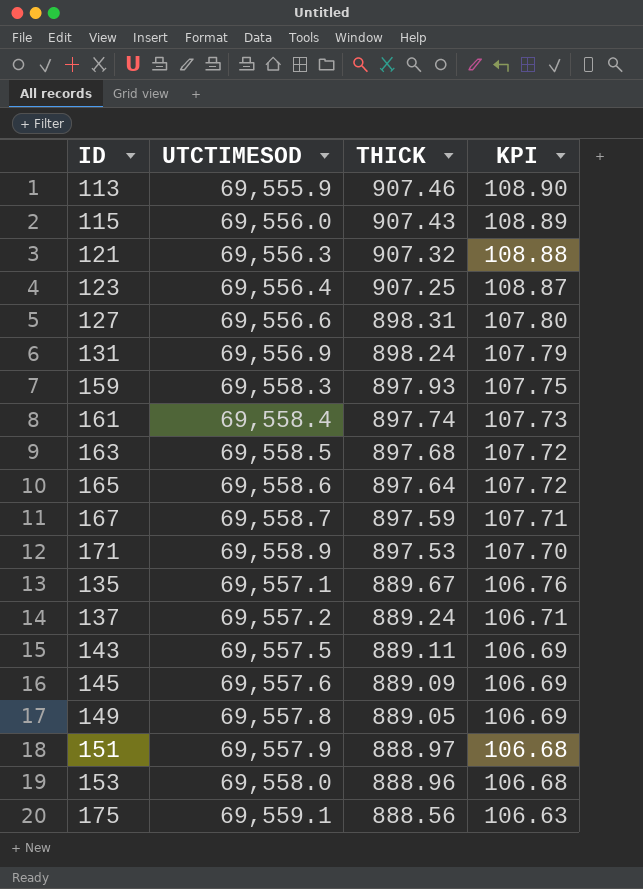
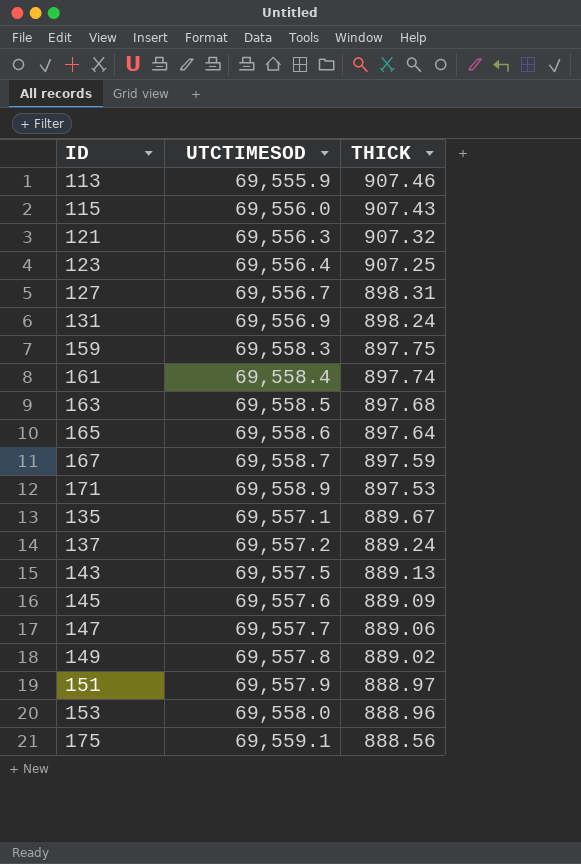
column KPI | formula: [THICK] * 0.12 -> none
127 | UTCTIMESOD: 69,556.6 -> 69,556.7
159 | THICK: 897.93 -> 897.75
143 | THICK: 889.11 -> 889.13
row 147: none -> 69,557.7 | 889.06
149 | THICK: 889.05 -> 889.02

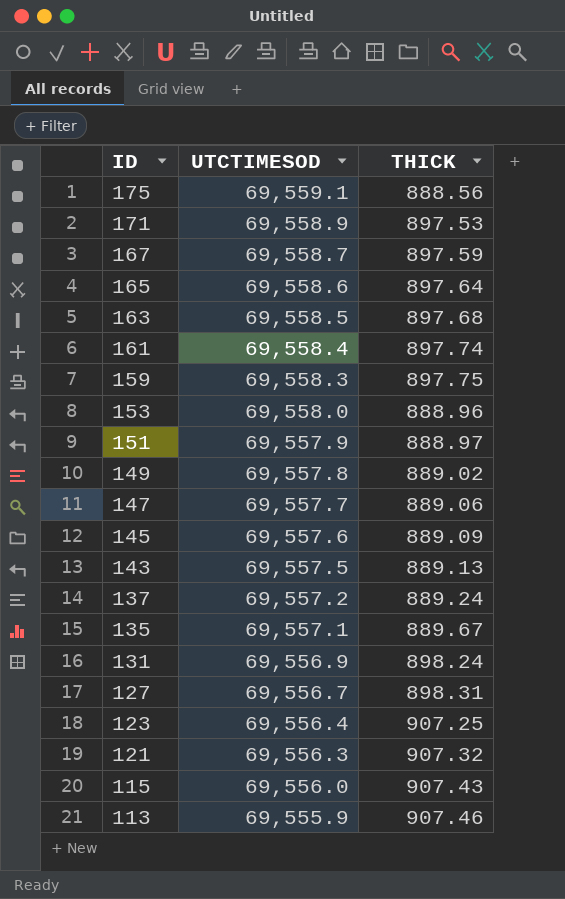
row order: THICK descending -> ID descending

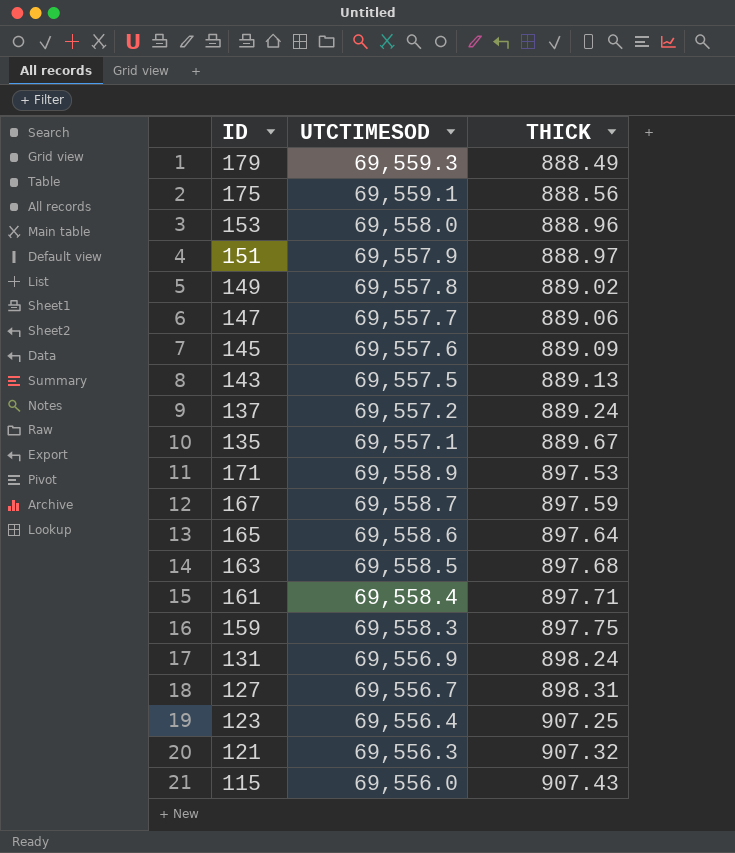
row order: ID descending -> THICK ascending
row 113: 69,555.9 | 907.46 -> none
row 179: none -> 69,559.3 | 888.49
161 | THICK: 897.74 -> 897.71

